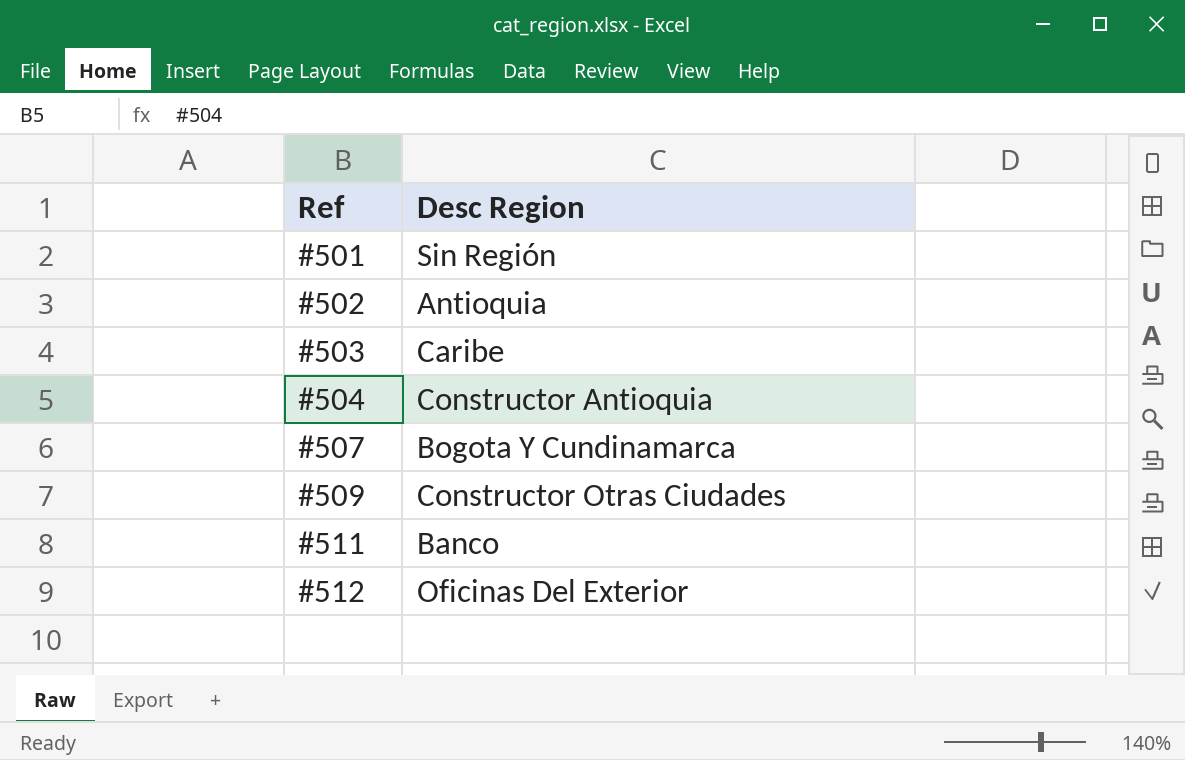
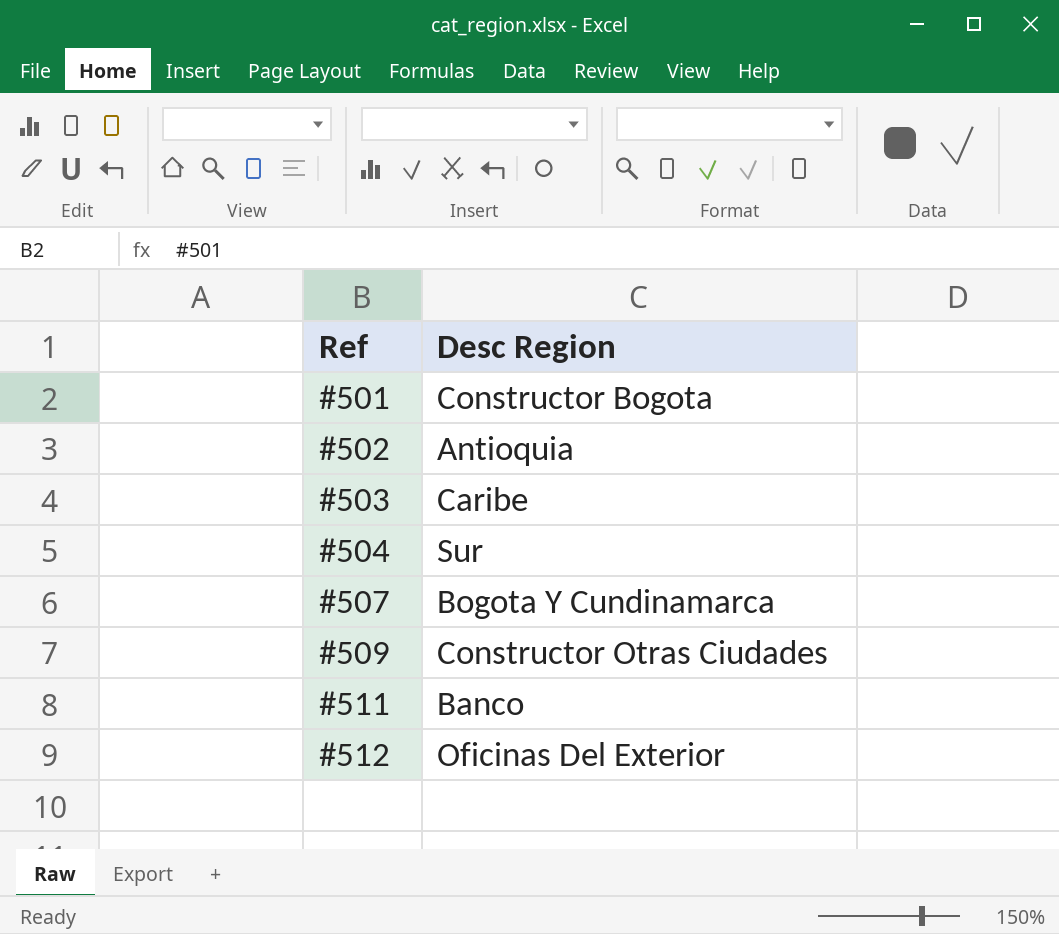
#501 | Desc Region: Sin Región -> Constructor Bogota
#504 | Desc Region: Constructor Antioquia -> Sur

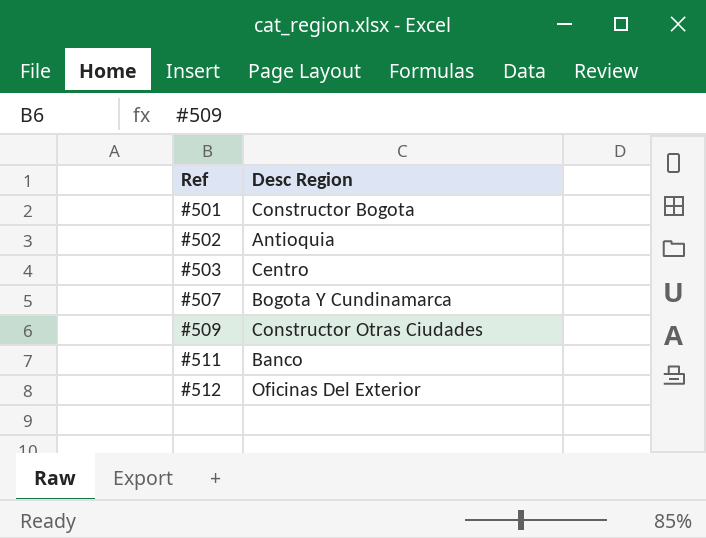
row #504: Sur -> none
#503 | Desc Region: Caribe -> Centro

